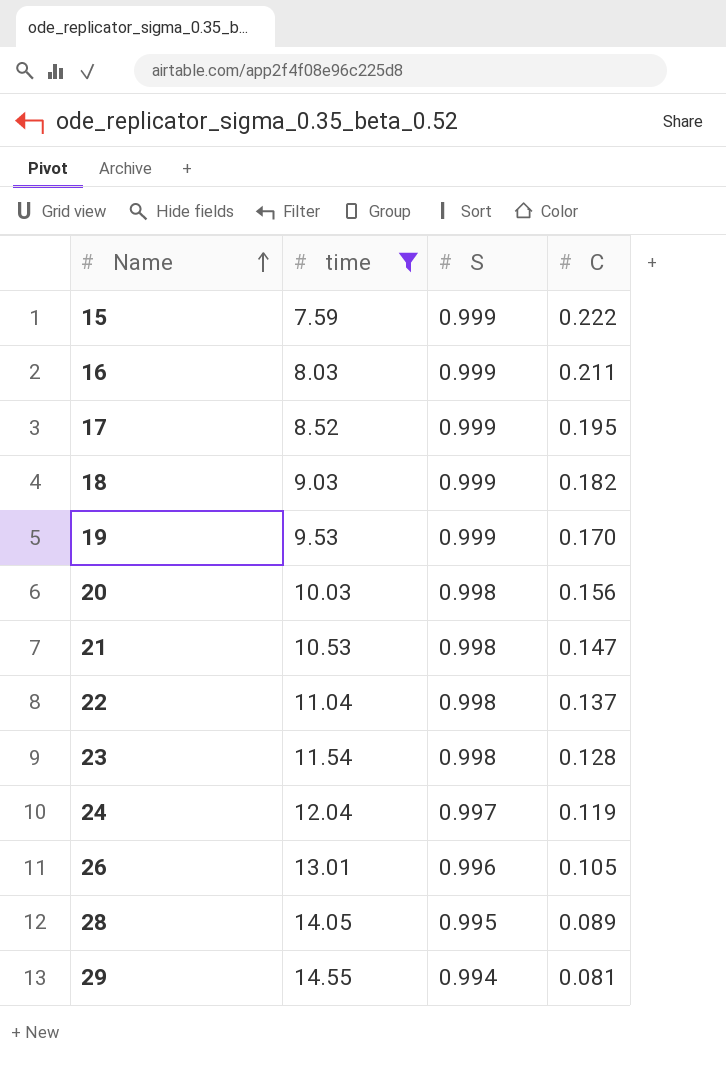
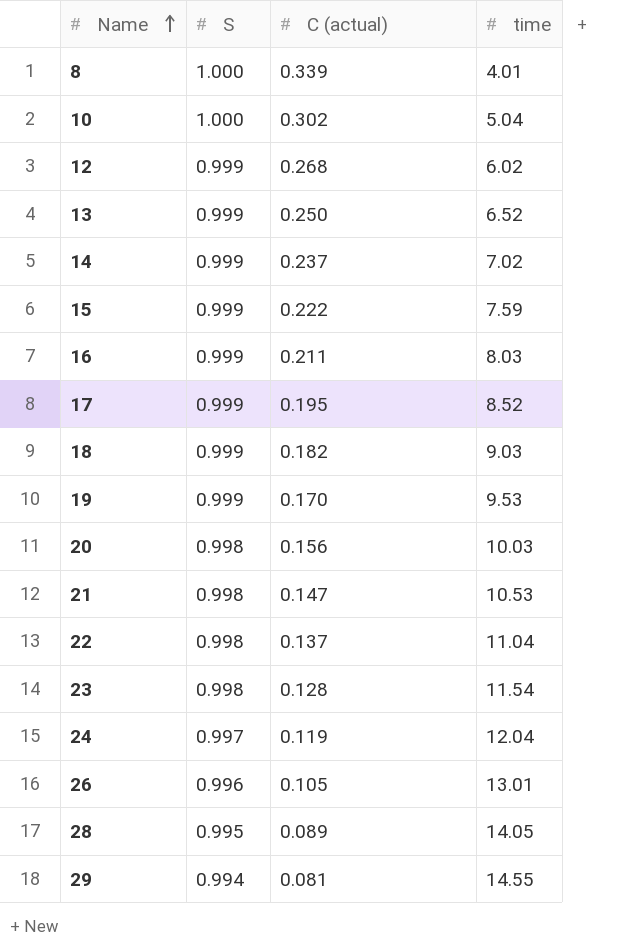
filter: time >= 7.59 -> none
column name: C -> C (actual)
column time | position: 2 -> 4

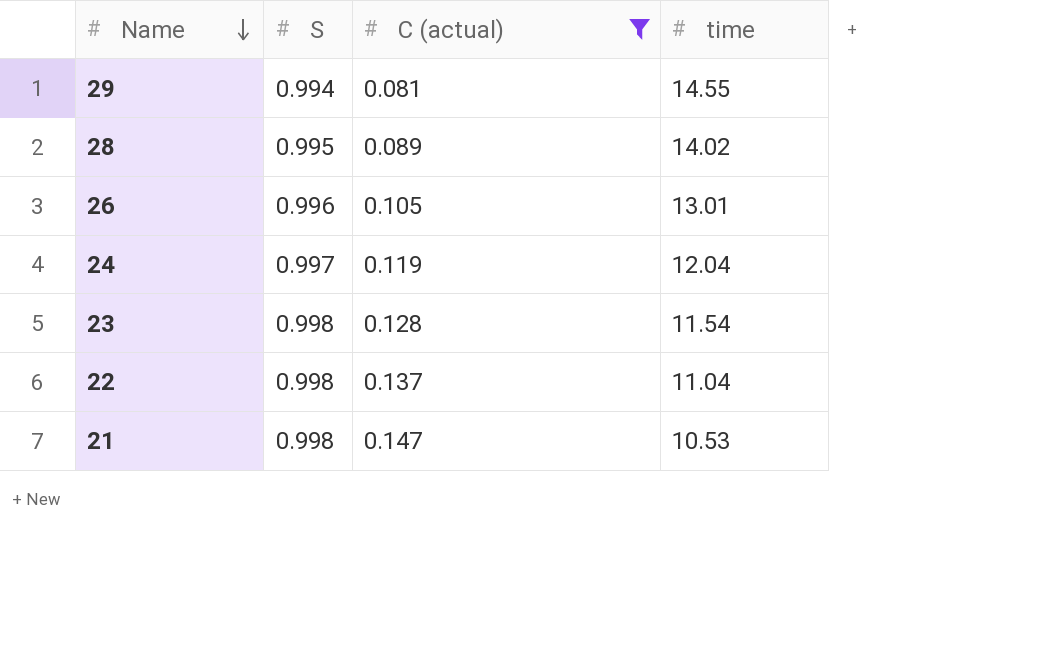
filter: none -> C (actual) <= 0.147
row order: Name ascending -> Name descending
28 | time: 14.05 -> 14.02

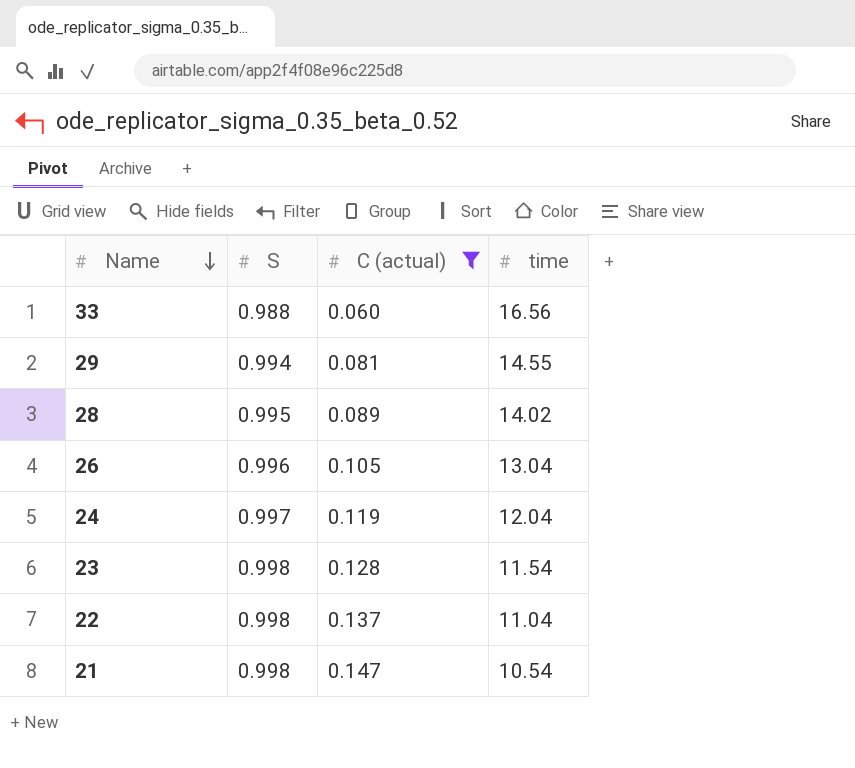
row 33: none -> 0.988 | 0.060 | 16.56
26 | time: 13.01 -> 13.04
21 | time: 10.53 -> 10.54

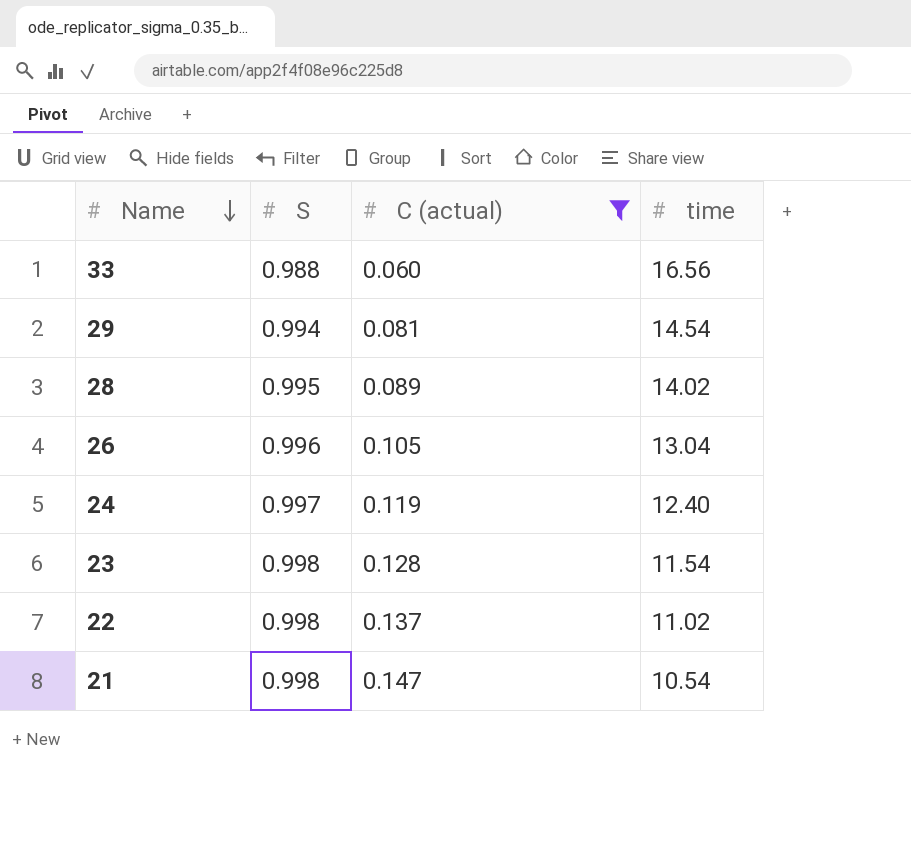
29 | time: 14.55 -> 14.54
24 | time: 12.04 -> 12.40
22 | time: 11.04 -> 11.02

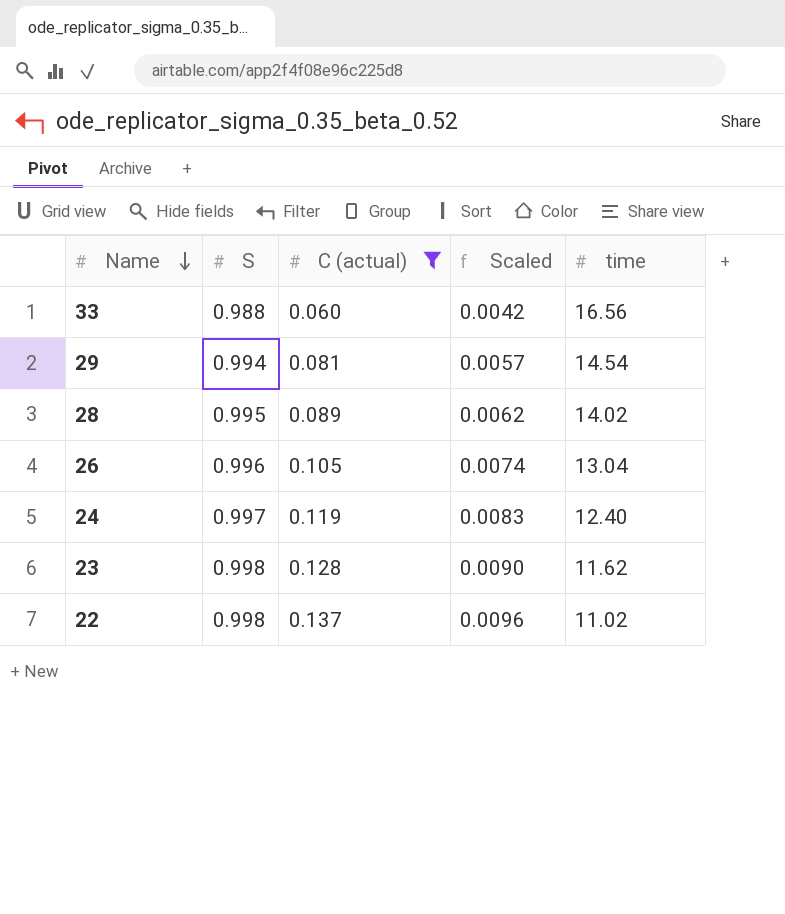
column Scaled | formula: none -> [C (actual)] * 0.07
row 21: 0.998 | 0.147 | 10.54 -> none
23 | time: 11.54 -> 11.62

